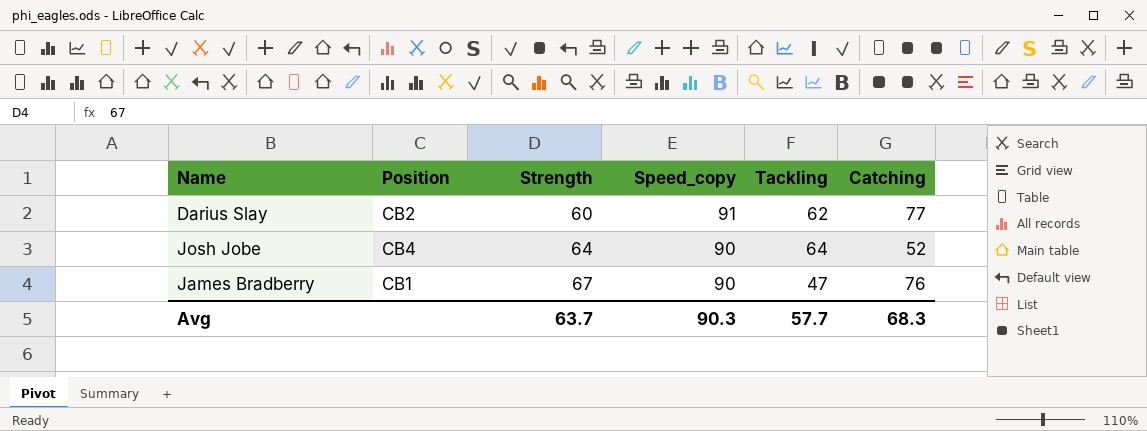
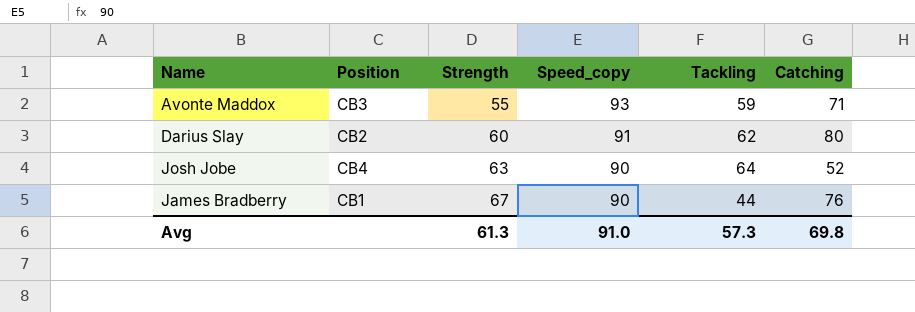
row Avonte Maddox: none -> CB3 | 55 | 93 | 59 | 71
Darius Slay | Catching: 77 -> 80
Josh Jobe | Strength: 64 -> 63
James Bradberry | Tackling: 47 -> 44
Avg | Strength: 63.7 -> 61.3
Avg | Speed_copy: 90.3 -> 91.0
Avg | Tackling: 57.7 -> 57.3
Avg | Catching: 68.3 -> 69.8

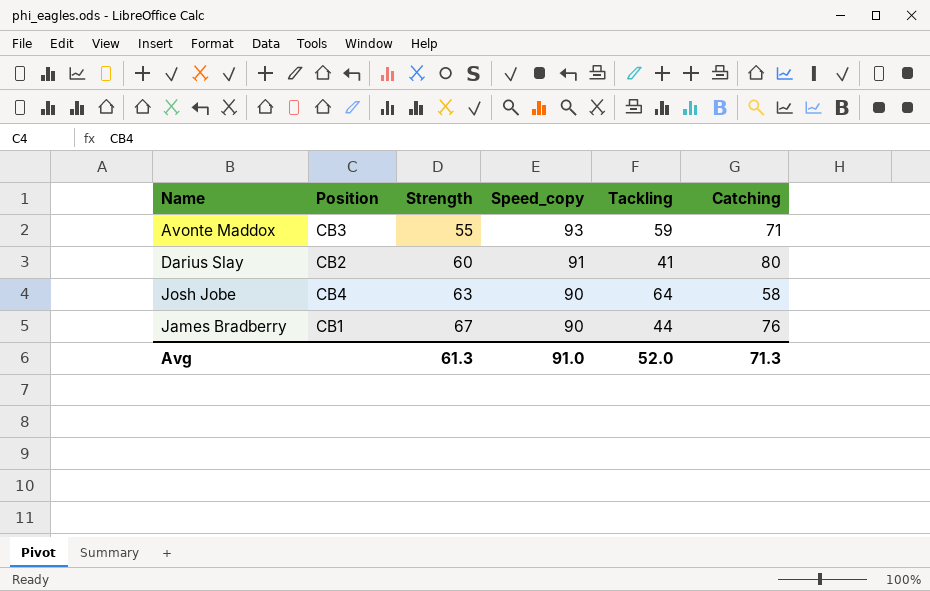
Darius Slay | Tackling: 62 -> 41
Josh Jobe | Catching: 52 -> 58
Avg | Tackling: 57.3 -> 52.0
Avg | Catching: 69.8 -> 71.3

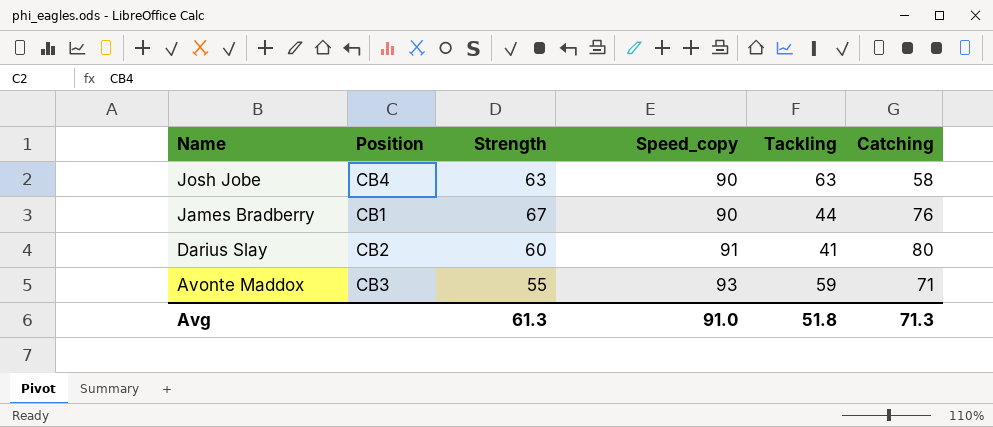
row order: Strength ascending -> Name descending
Josh Jobe | Tackling: 64 -> 63
Avg | Tackling: 52.0 -> 51.8

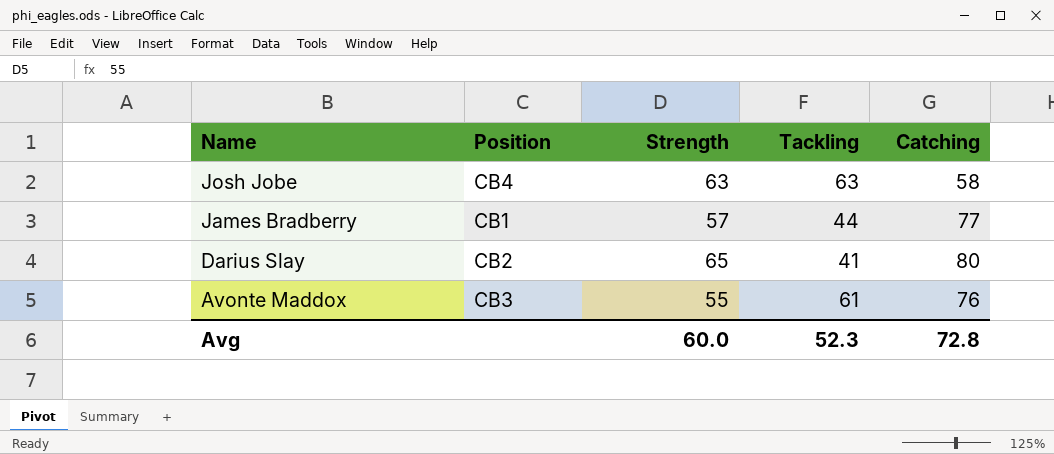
column Speed_copy | position: 4 -> none
James Bradberry | Strength: 67 -> 57
James Bradberry | Catching: 76 -> 77
Darius Slay | Strength: 60 -> 65
Avonte Maddox | Tackling: 59 -> 61
Avonte Maddox | Catching: 71 -> 76
Avg | Strength: 61.3 -> 60.0
Avg | Tackling: 51.8 -> 52.3
Avg | Catching: 71.3 -> 72.8

